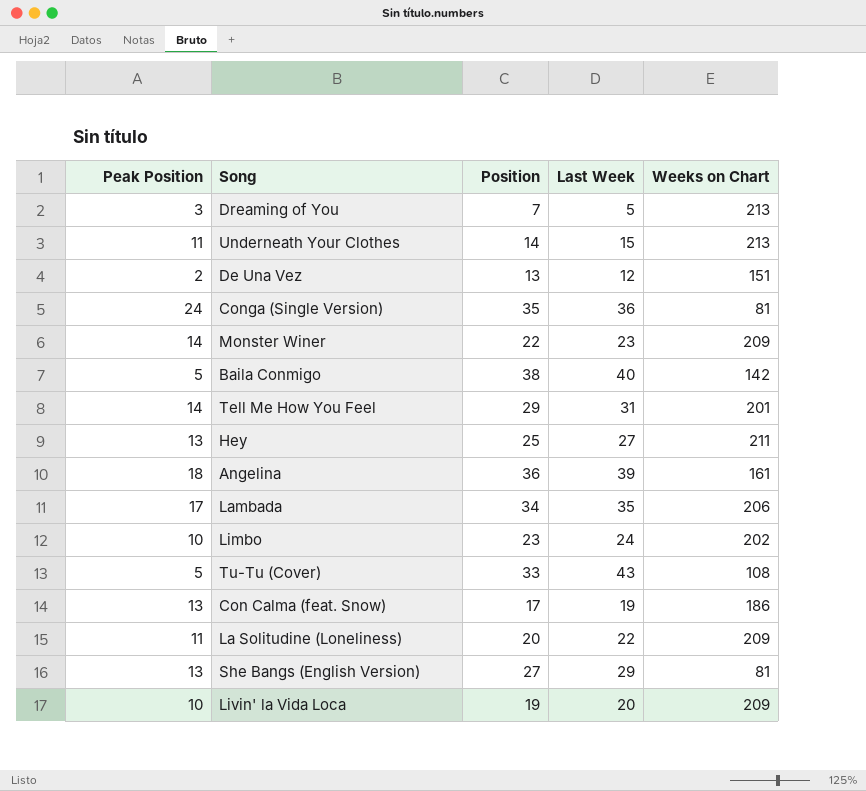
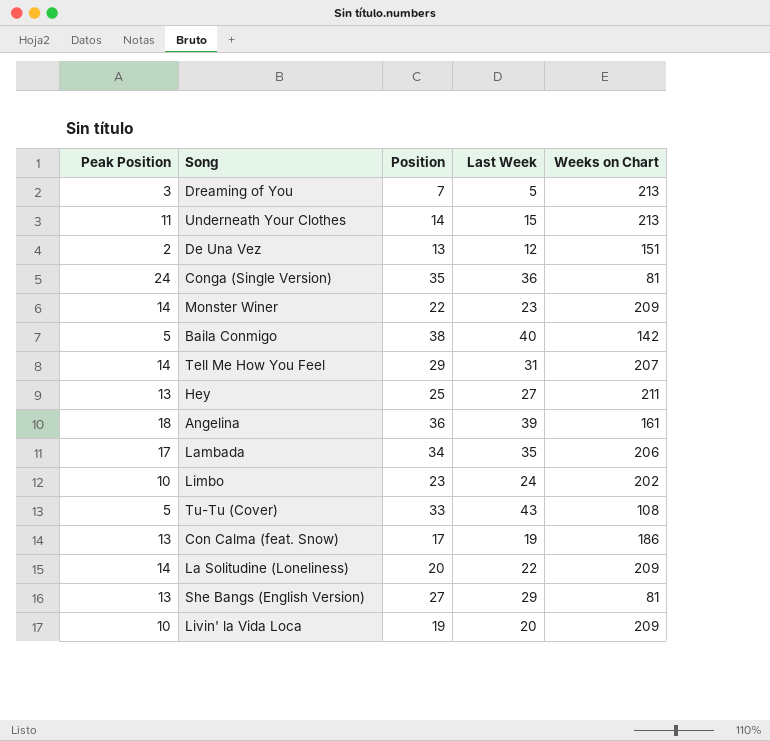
Tell Me How You Feel | Weeks on Chart: 201 -> 207
La Solitudine (Loneliness) | Peak Position: 11 -> 14

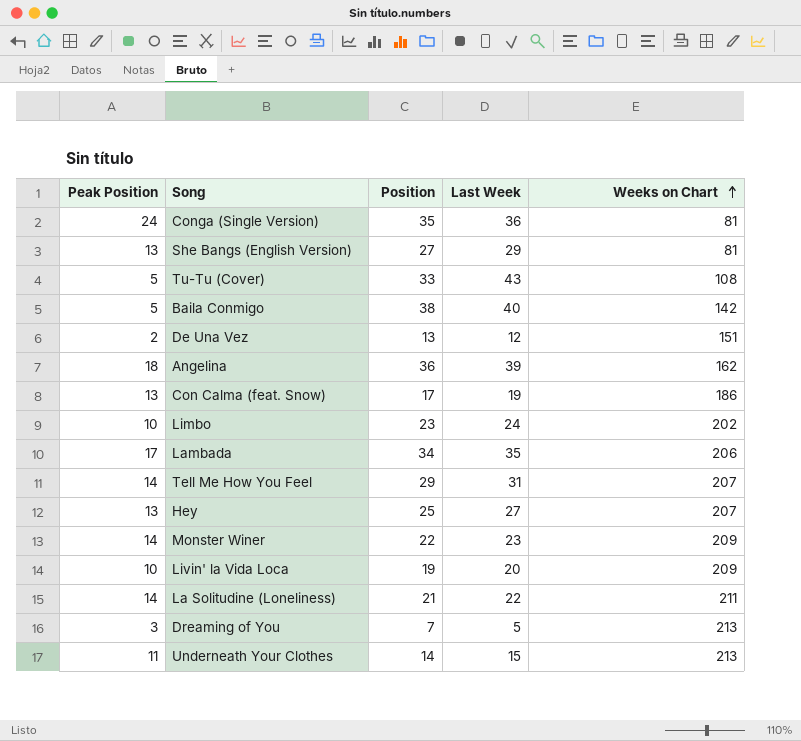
row order: none -> Weeks on Chart ascending
Angelina | Weeks on Chart: 161 -> 162
Hey | Weeks on Chart: 211 -> 207
La Solitudine (Loneliness) | Position: 20 -> 21
La Solitudine (Loneliness) | Weeks on Chart: 209 -> 211

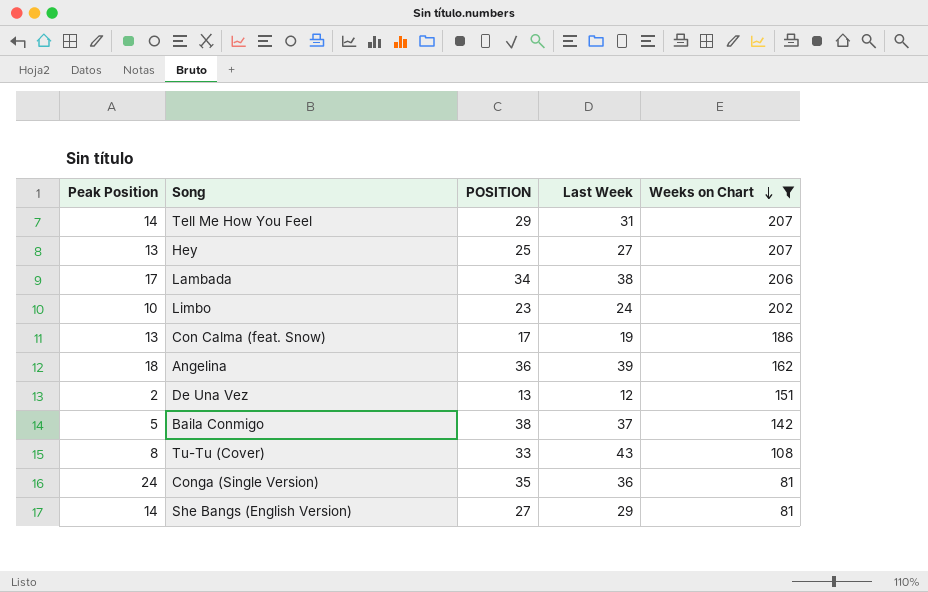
filter: none -> Weeks on Chart <= 207
row order: Weeks on Chart ascending -> Weeks on Chart descending
column name: Position -> POSITION
Lambada | Last Week: 35 -> 38
Baila Conmigo | Last Week: 40 -> 37
Tu-Tu (Cover) | Peak Position: 5 -> 8
She Bangs (English Version) | Peak Position: 13 -> 14

